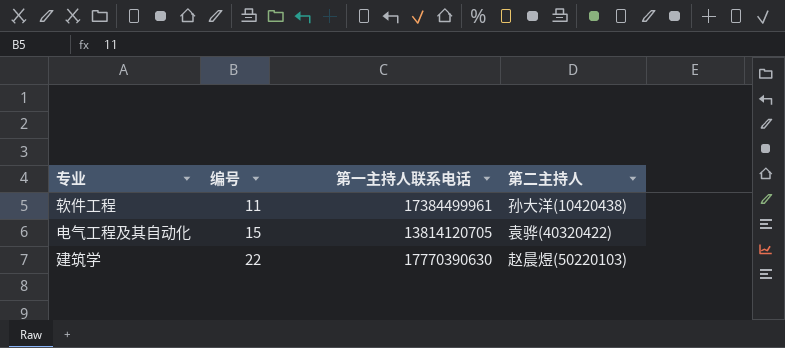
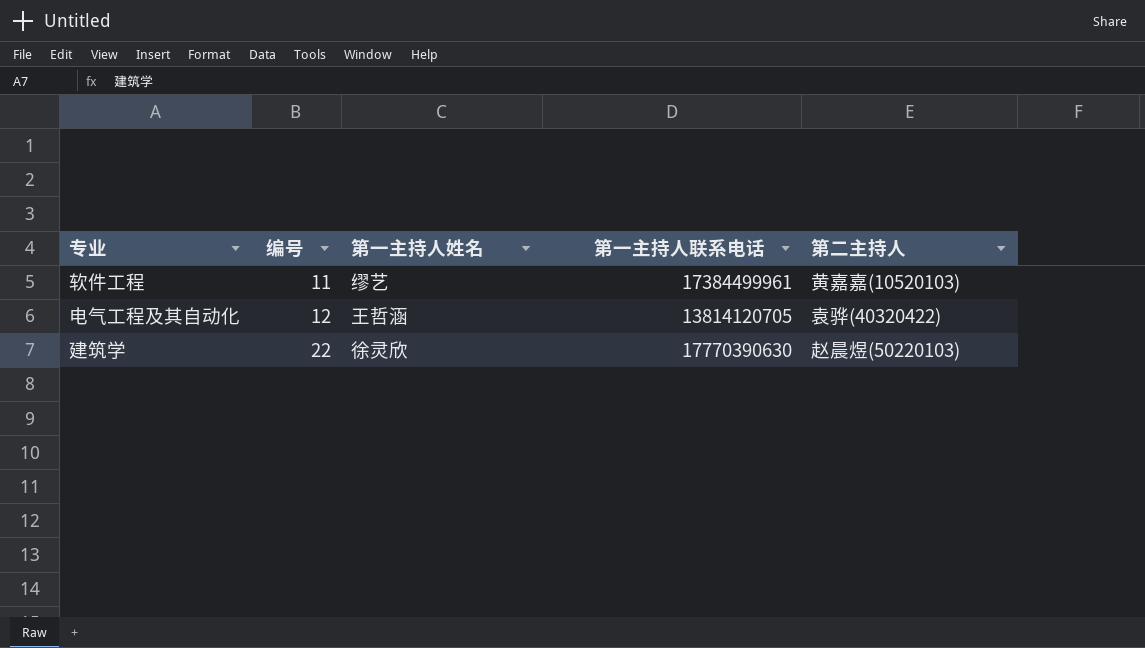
column 第一主持人姓名 | position: none -> 3
软件工程 | 第二主持人: 孙大洋(10420438) -> 黄嘉嘉(10520103)
电气工程及其自动化 | 编号: 15 -> 12

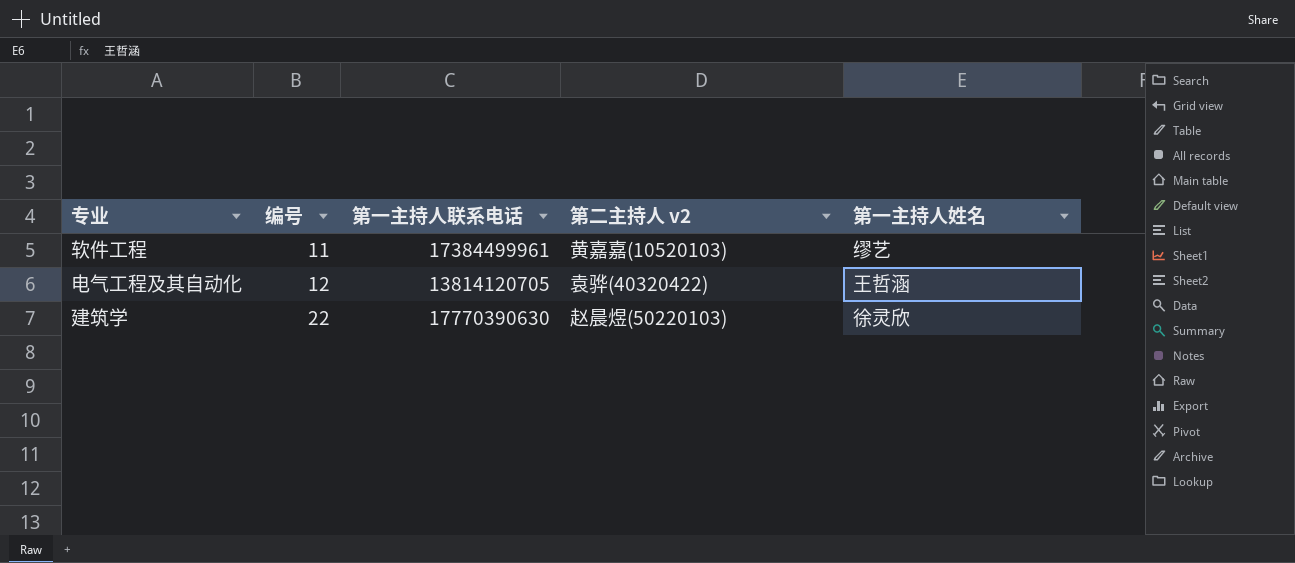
column name: 第二主持人 -> 第二主持人 v2
column 第一主持人姓名 | position: 3 -> 5

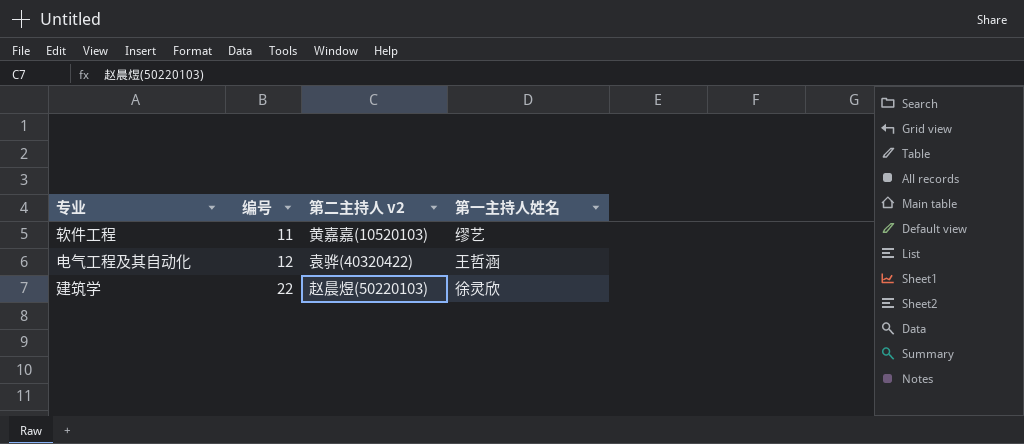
column 第一主持人联系电话 | position: 3 -> none

